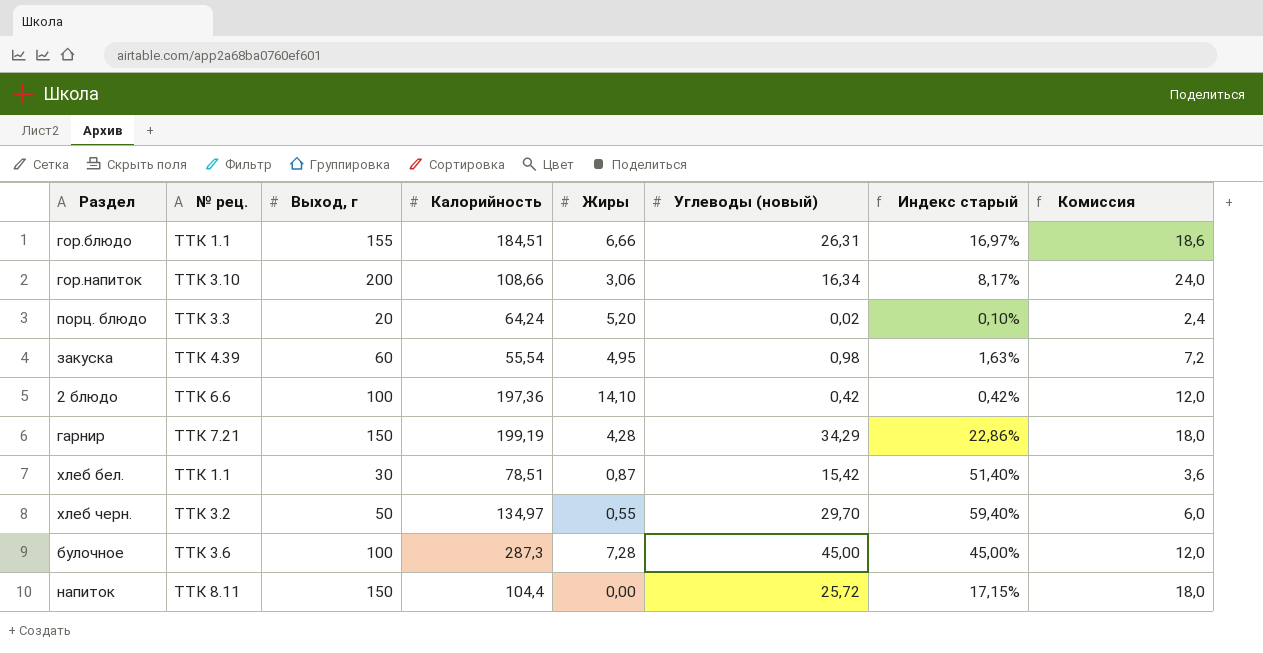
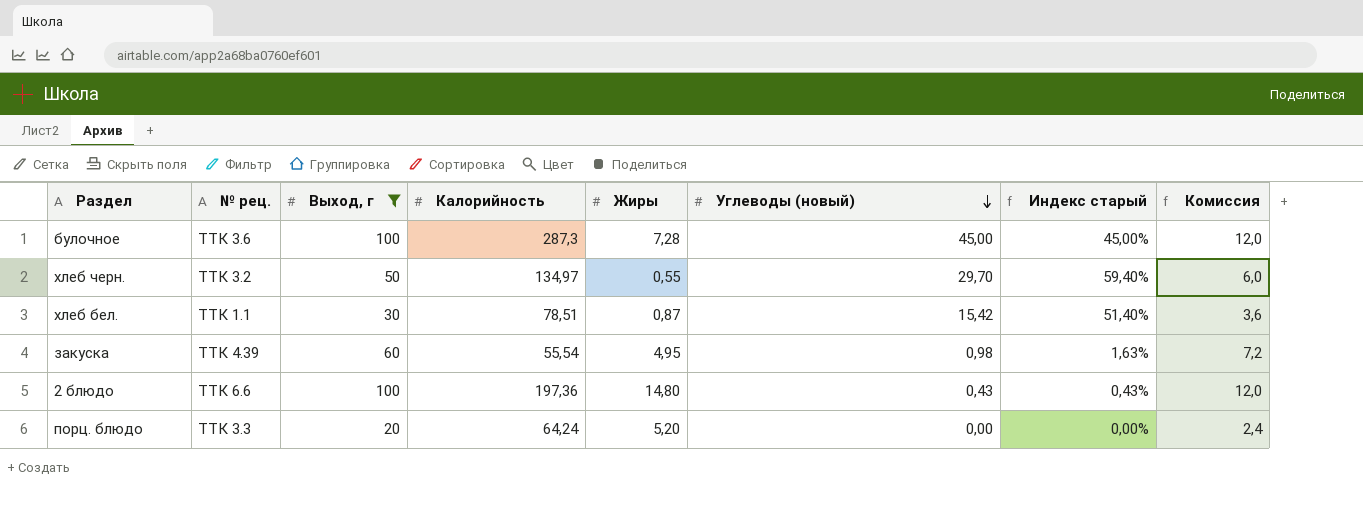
filter: none -> Выход, г <= 100
row order: none -> Углеводы (новый) descending
2 блюдо | Жиры: 14,10 -> 14,80
2 блюдо | Углеводы (новый): 0,42 -> 0,43
2 блюдо | Индекс старый: 0,42% -> 0,43%
порц. блюдо | Углеводы (новый): 0,02 -> 0,00
порц. блюдо | Индекс старый: 0,10% -> 0,00%

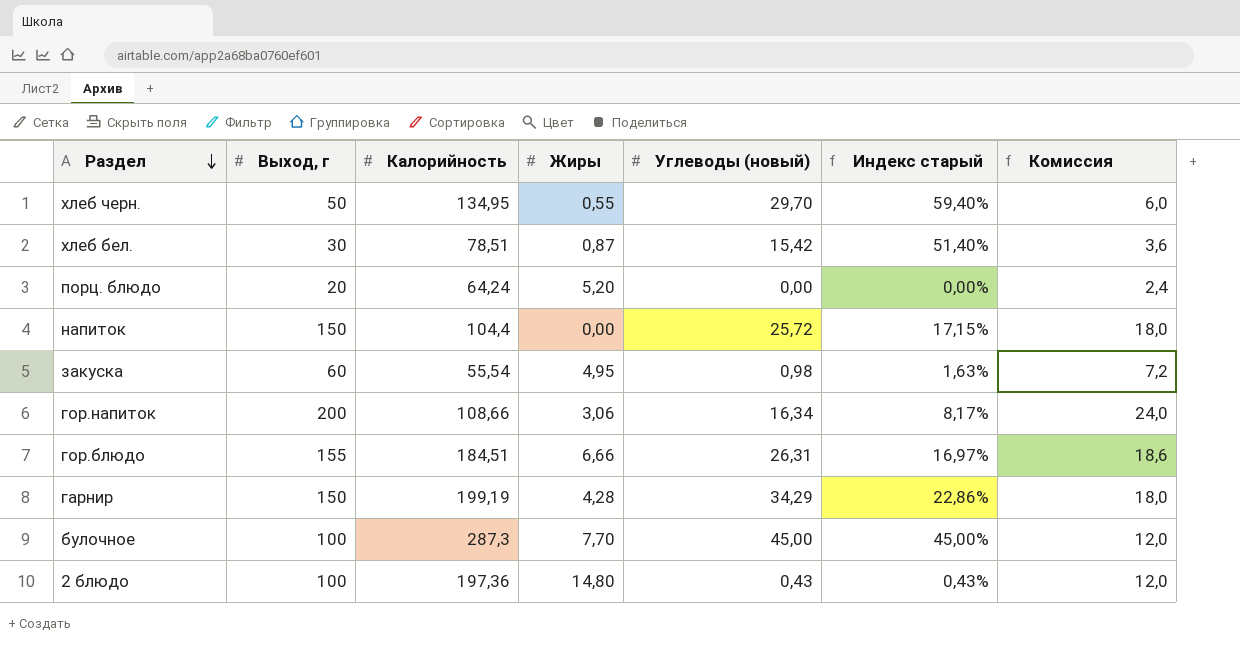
filter: Выход, г <= 100 -> none
row order: Углеводы (новый) descending -> Раздел descending
column № рец. | position: 2 -> none
хлеб черн. | Калорийность: 134,97 -> 134,95
булочное | Жиры: 7,28 -> 7,70

